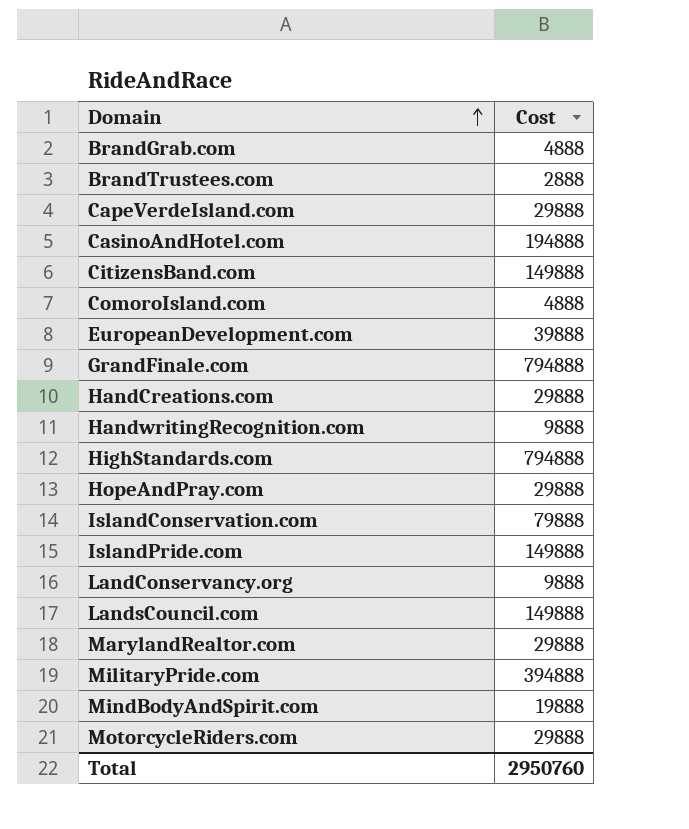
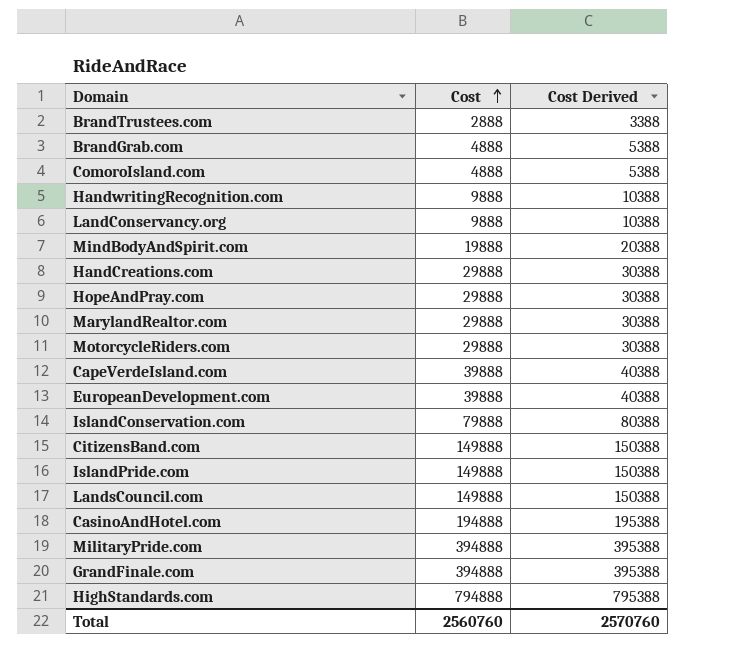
row order: Domain ascending -> Cost ascending
column Cost Derived | formula: none -> [Cost] + 500
CapeVerdeIsland.com | Cost: 29888 -> 39888
GrandFinale.com | Cost: 794888 -> 394888
Total | Cost: 2950760 -> 2560760

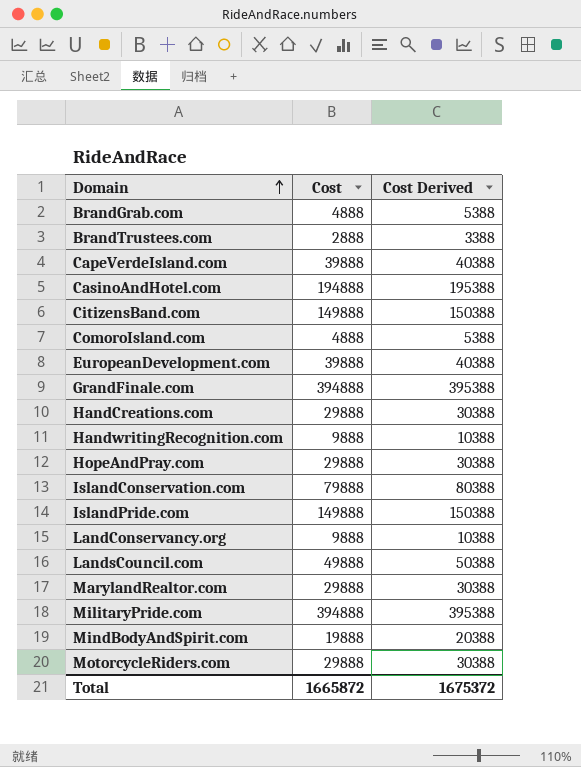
row order: Cost ascending -> Domain ascending
row HighStandards.com: 794888 | 795388 -> none
LandsCouncil.com | Cost: 149888 -> 49888
LandsCouncil.com | Cost Derived: 150388 -> 50388
Total | Cost: 2560760 -> 1665872
Total | Cost Derived: 2570760 -> 1675372

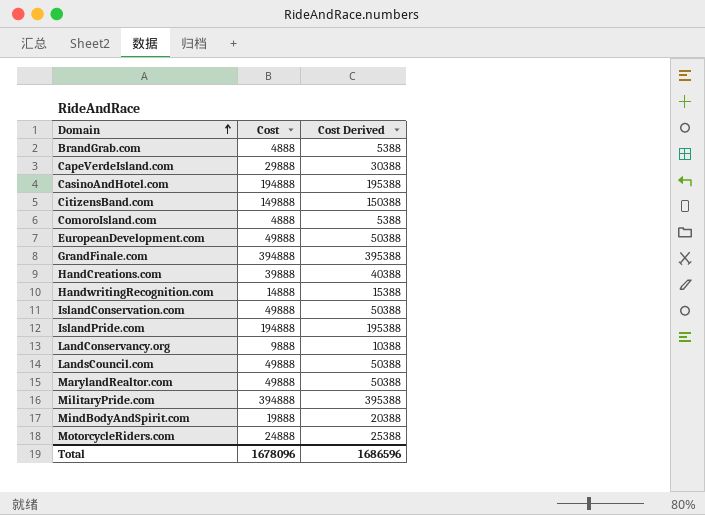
row BrandTrustees.com: 2888 | 3388 -> none
row HopeAndPray.com: 29888 | 30388 -> none
CapeVerdeIsland.com | Cost: 39888 -> 29888
CapeVerdeIsland.com | Cost Derived: 40388 -> 30388
EuropeanDevelopment.com | Cost: 39888 -> 49888
EuropeanDevelopment.com | Cost Derived: 40388 -> 50388
HandCreations.com | Cost: 29888 -> 39888
HandCreations.com | Cost Derived: 30388 -> 40388
HandwritingRecognition.com | Cost: 9888 -> 14888
HandwritingRecognition.com | Cost Derived: 10388 -> 15388
IslandConservation.com | Cost: 79888 -> 49888
IslandConservation.com | Cost Derived: 80388 -> 50388
IslandPride.com | Cost: 149888 -> 194888
IslandPride.com | Cost Derived: 150388 -> 195388
MarylandRealtor.com | Cost: 29888 -> 49888
MarylandRealtor.com | Cost Derived: 30388 -> 50388
MotorcycleRiders.com | Cost: 29888 -> 24888
MotorcycleRiders.com | Cost Derived: 30388 -> 25388
Total | Cost: 1665872 -> 1678096
Total | Cost Derived: 1675372 -> 1686596

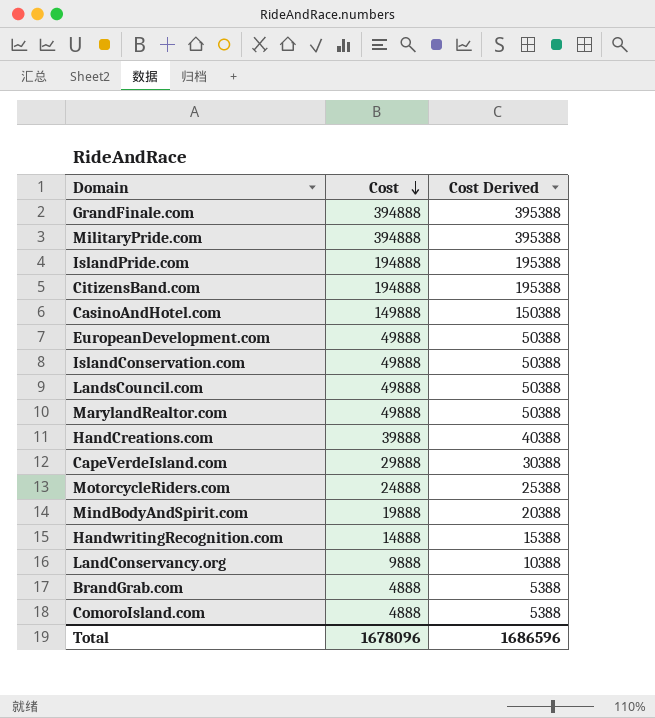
row order: Domain ascending -> Cost descending
CitizensBand.com | Cost: 149888 -> 194888
CitizensBand.com | Cost Derived: 150388 -> 195388
CasinoAndHotel.com | Cost: 194888 -> 149888
CasinoAndHotel.com | Cost Derived: 195388 -> 150388

